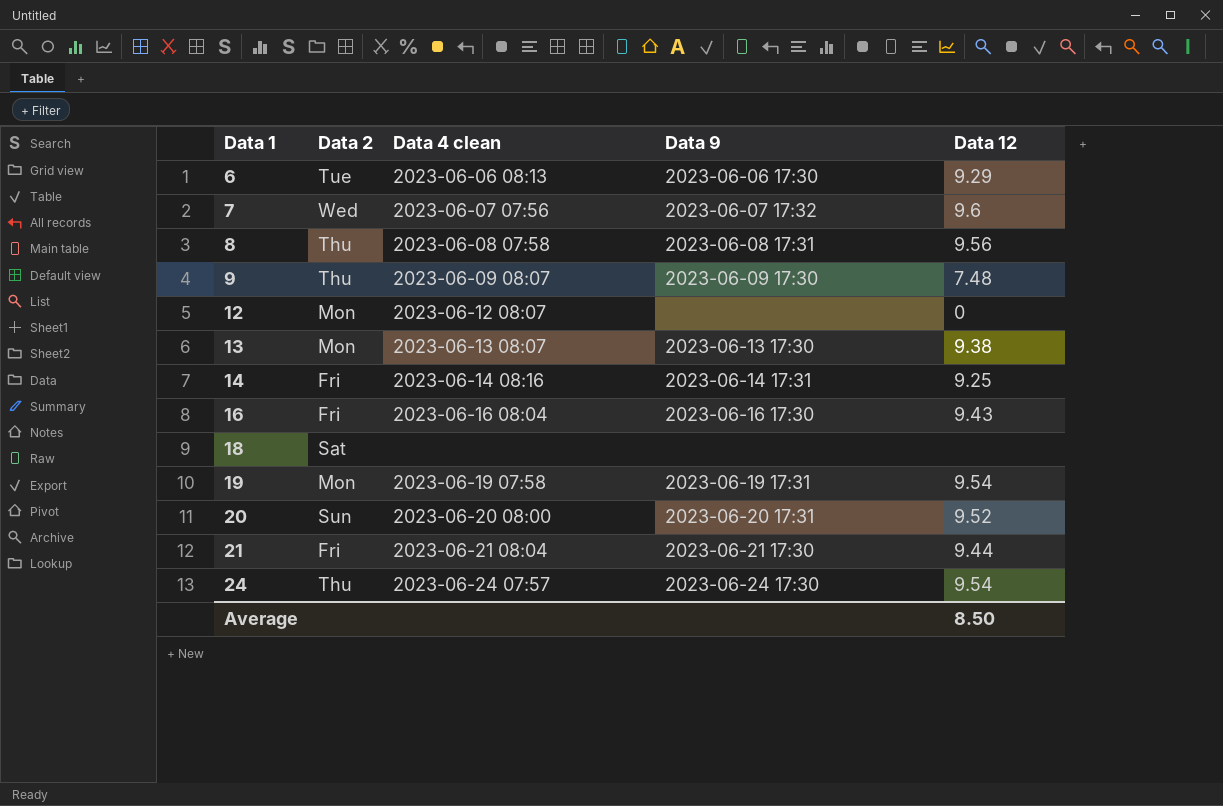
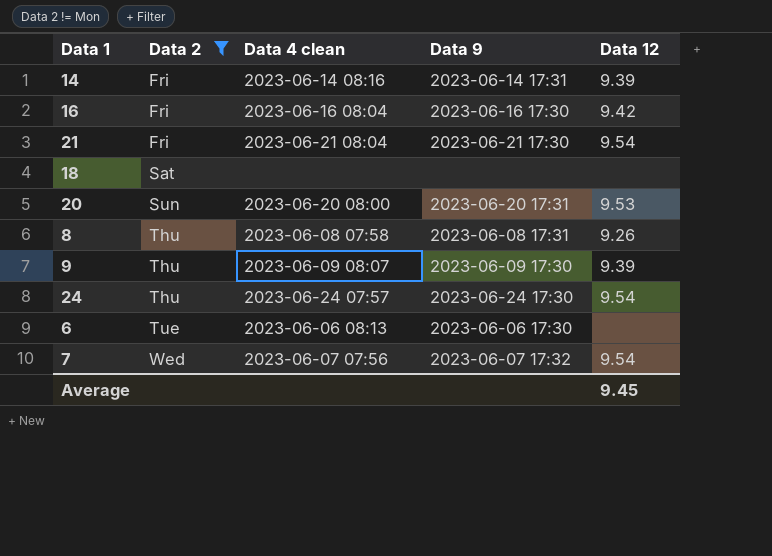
filter: none -> Data 2 != Mon
row order: Data 1 ascending -> Data 2 ascending
14 | Data 12: 9.25 -> 9.39
16 | Data 12: 9.43 -> 9.42
21 | Data 12: 9.44 -> 9.54
20 | Data 12: 9.52 -> 9.53
8 | Data 12: 9.56 -> 9.26
9 | Data 12: 7.48 -> 9.39
6 | Data 12: 9.29 -> none
7 | Data 12: 9.6 -> 9.54
Average | Data 12: 8.50 -> 9.45

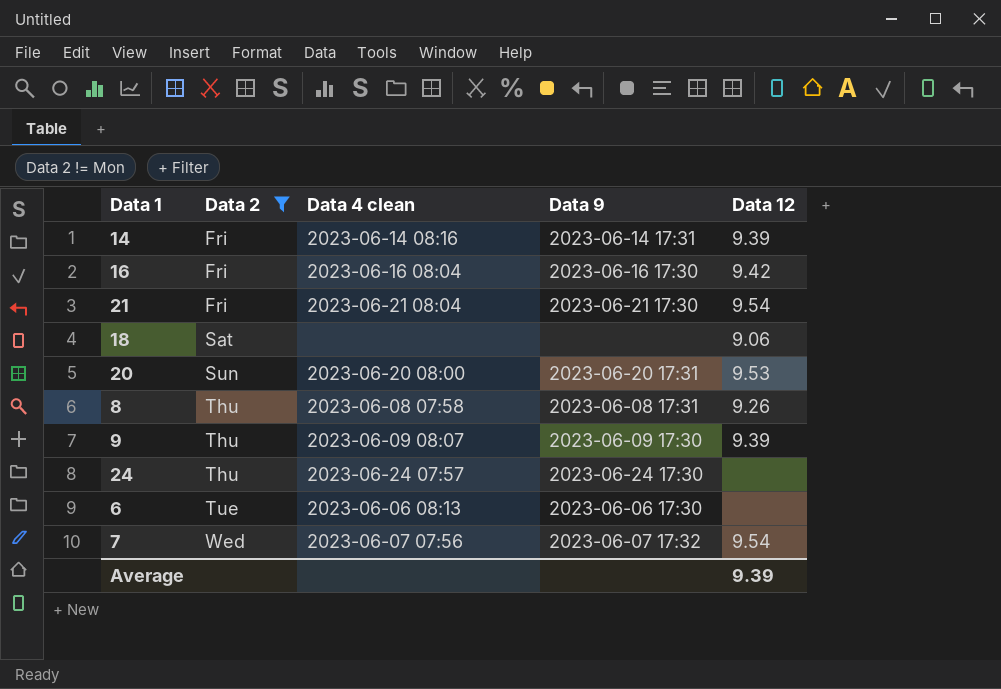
18 | Data 12: none -> 9.06
24 | Data 12: 9.54 -> none
Average | Data 12: 9.45 -> 9.39

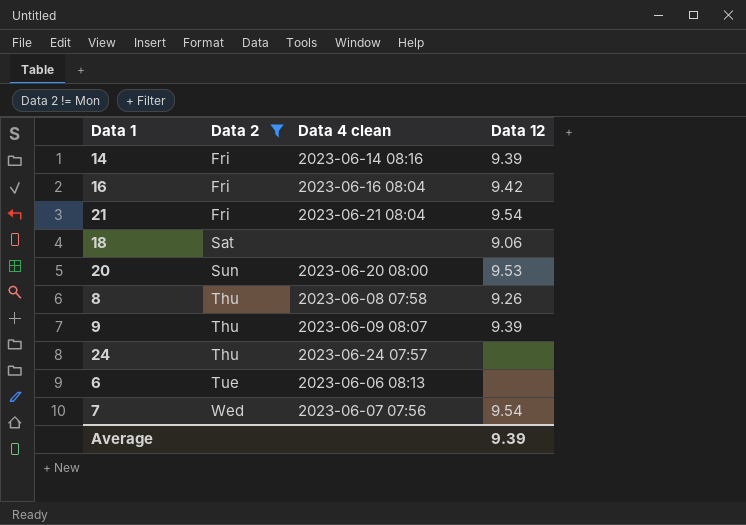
column Data 9 | position: 4 -> none

